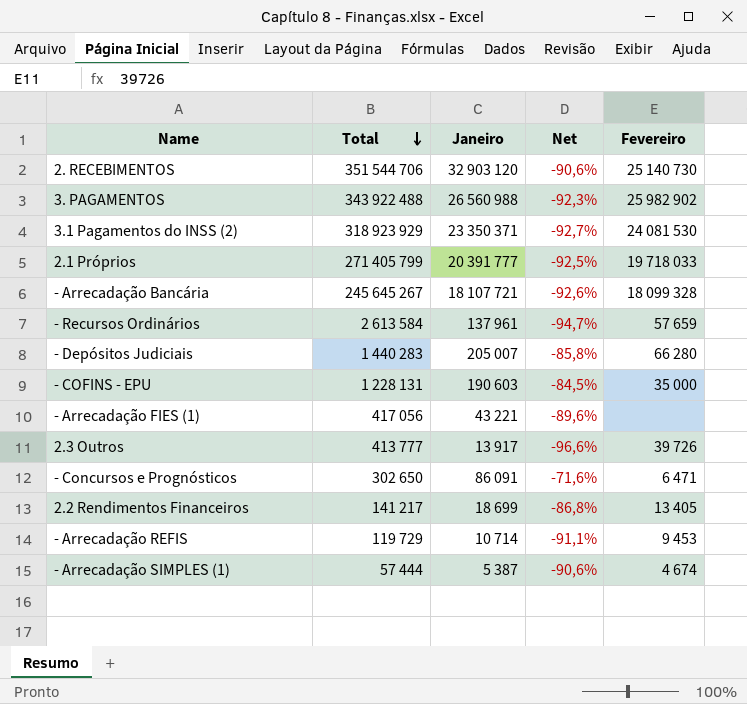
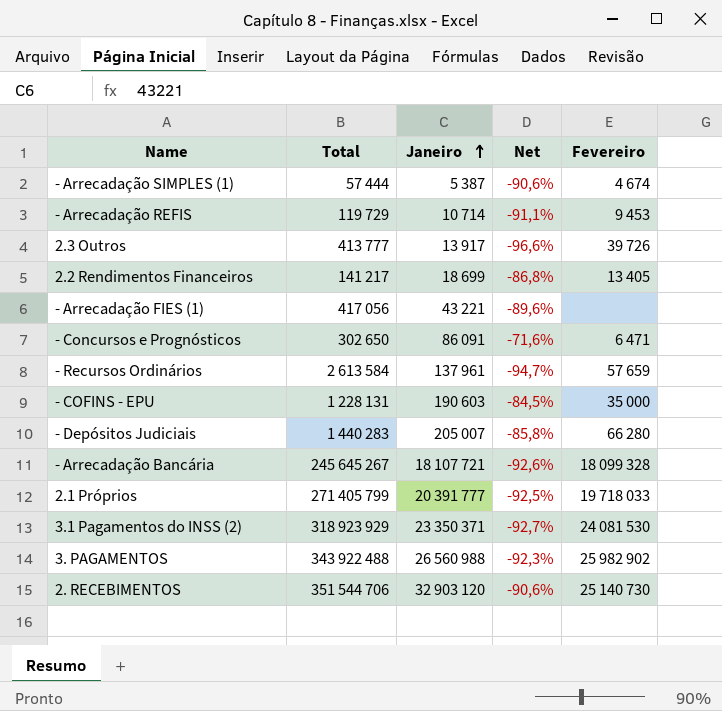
row order: Total descending -> Janeiro ascending

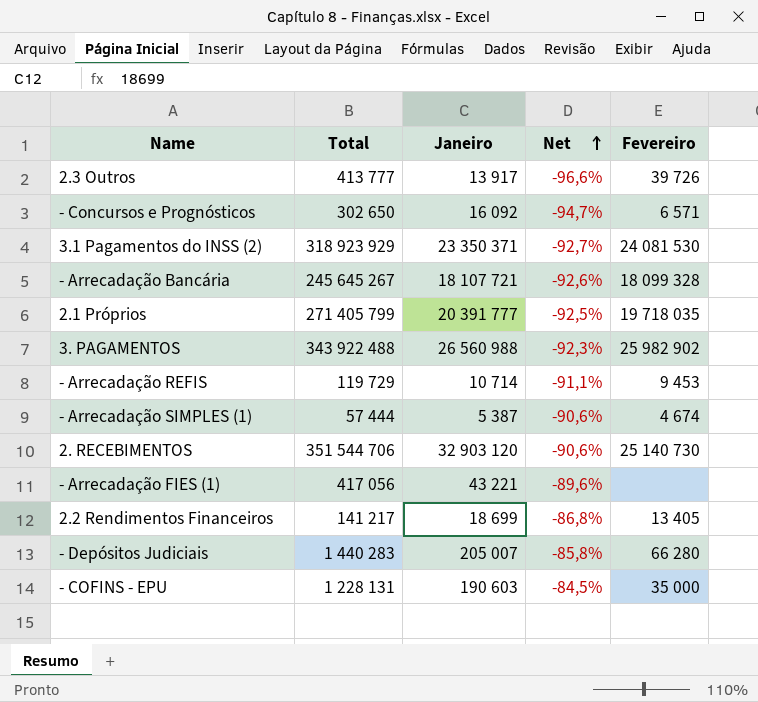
row order: Janeiro ascending -> Net ascending
row - Recursos Ordinários: 2 613 584 | 137 961 | -94,7% | 57 659 -> none
- Concursos e Prognósticos | Janeiro: 86 091 -> 16 092
- Concursos e Prognósticos | Net: -71,6% -> -94,7%
- Concursos e Prognósticos | Fevereiro: 6 471 -> 6 571
2.1 Próprios | Fevereiro: 19 718 033 -> 19 718 035

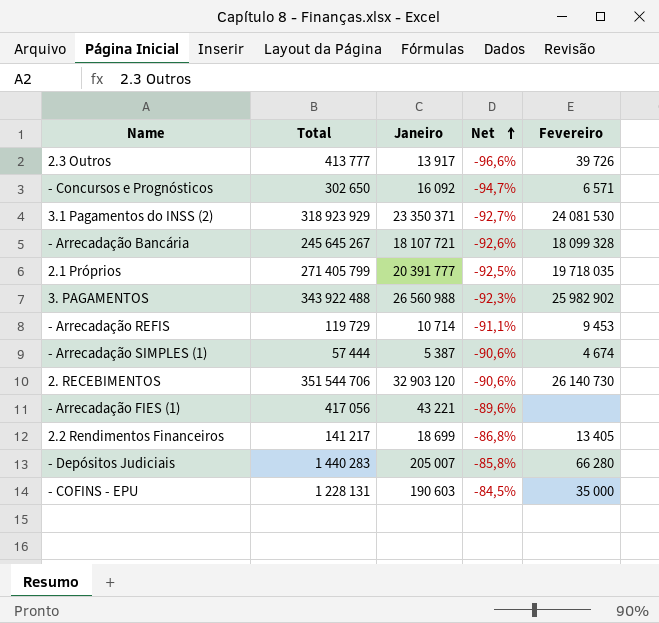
2. RECEBIMENTOS | Fevereiro: 25 140 730 -> 26 140 730

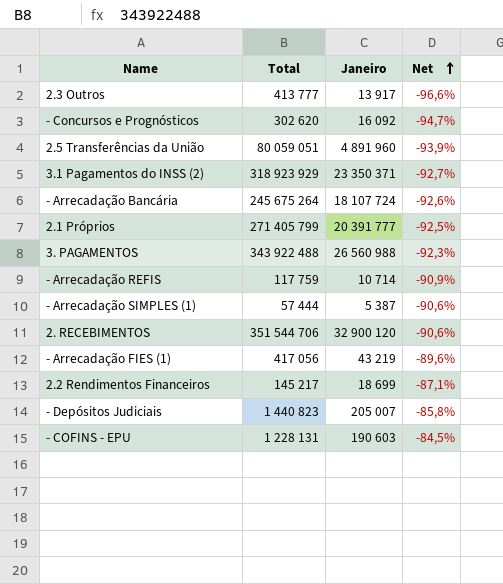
column Fevereiro | position: 5 -> none
- Concursos e Prognósticos | Total: 302 650 -> 302 620
row 2.5 Transferências da União: none -> 80 059 051 | 4 891 960 | -93,9%
- Arrecadação Bancária | Total: 245 645 267 -> 245 675 264
- Arrecadação Bancária | Janeiro: 18 107 721 -> 18 107 724
- Arrecadação REFIS | Total: 119 729 -> 117 759
- Arrecadação REFIS | Net: -91,1% -> -90,9%
2. RECEBIMENTOS | Janeiro: 32 903 120 -> 32 900 120
- Arrecadação FIES (1) | Janeiro: 43 221 -> 43 219
2.2 Rendimentos Financeiros | Total: 141 217 -> 145 217
2.2 Rendimentos Financeiros | Net: -86,8% -> -87,1%
- Depósitos Judiciais | Total: 1 440 283 -> 1 440 823

